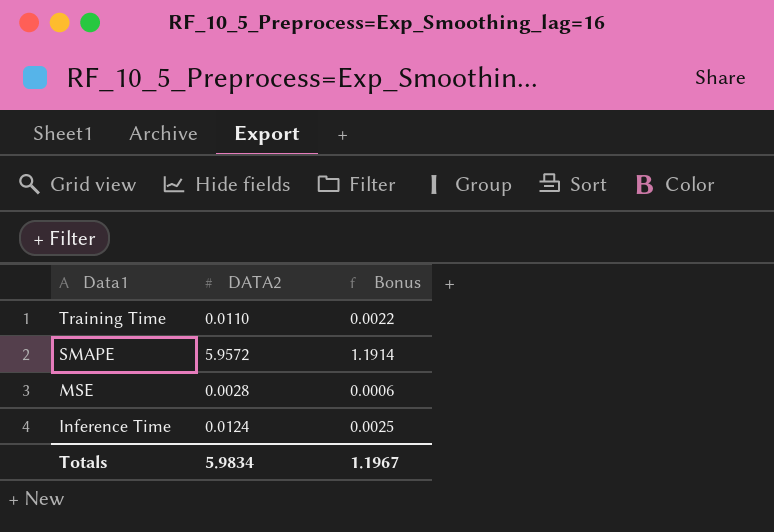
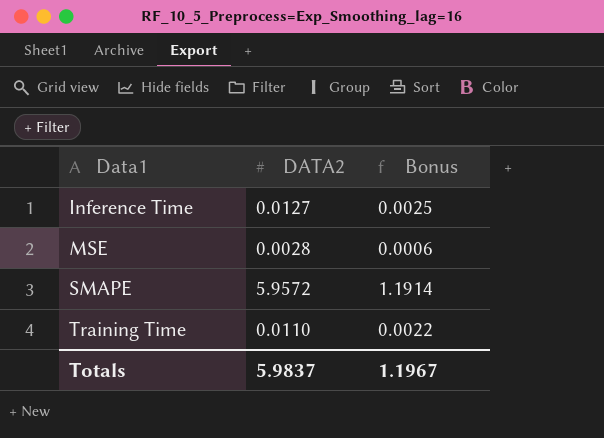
row order: Data1 descending -> Data1 ascending
Inference Time | DATA2: 0.0124 -> 0.0127
Totals | DATA2: 5.9834 -> 5.9837

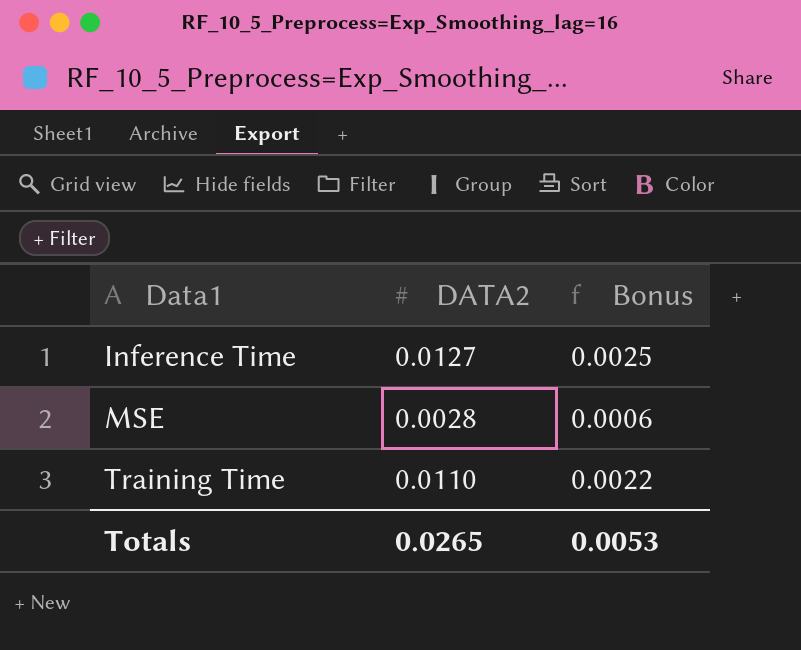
row SMAPE: 5.9572 | 1.1914 -> none
Totals | DATA2: 5.9837 -> 0.0265
Totals | Bonus: 1.1967 -> 0.0053

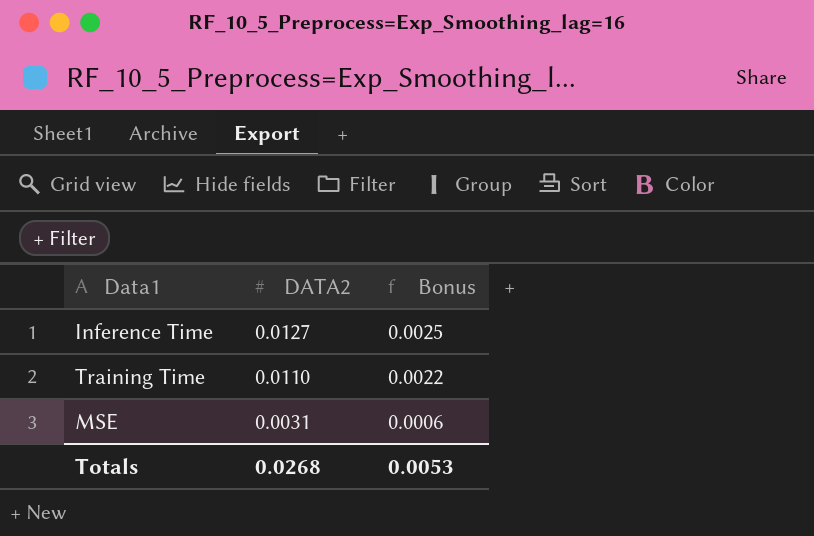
row order: Data1 ascending -> DATA2 descending
MSE | DATA2: 0.0028 -> 0.0031
Totals | DATA2: 0.0265 -> 0.0268

